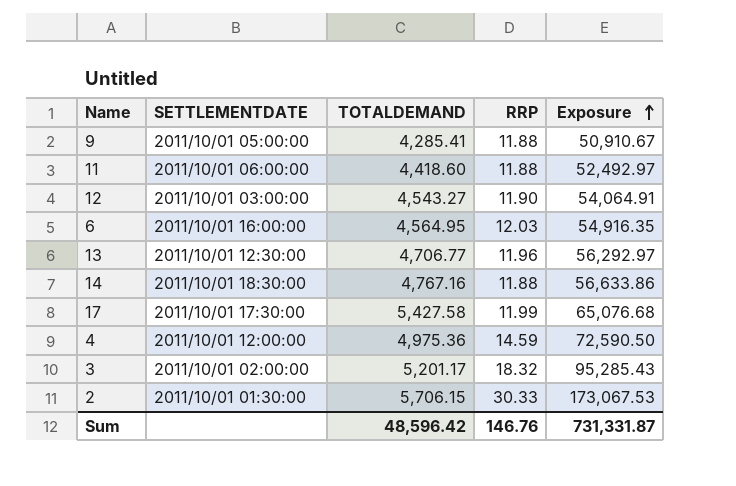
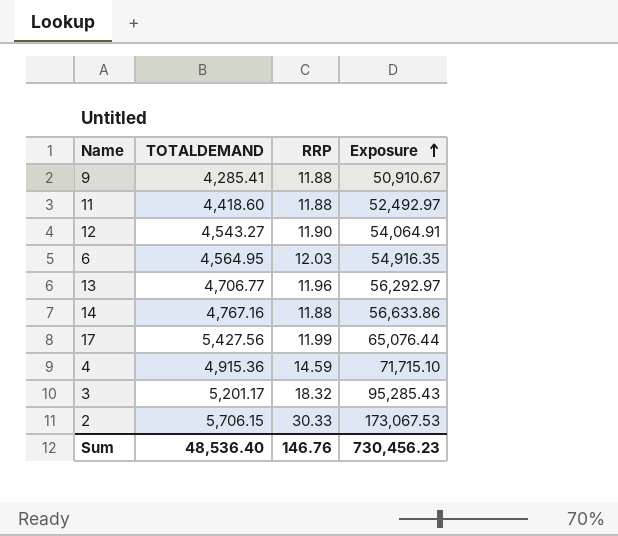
column SETTLEMENTDATE | position: 2 -> none
17 | TOTALDEMAND: 5,427.58 -> 5,427.56
17 | Exposure: 65,076.68 -> 65,076.44
4 | TOTALDEMAND: 4,975.36 -> 4,915.36
4 | Exposure: 72,590.50 -> 71,715.10
Sum | TOTALDEMAND: 48,596.42 -> 48,536.40
Sum | Exposure: 731,331.87 -> 730,456.23

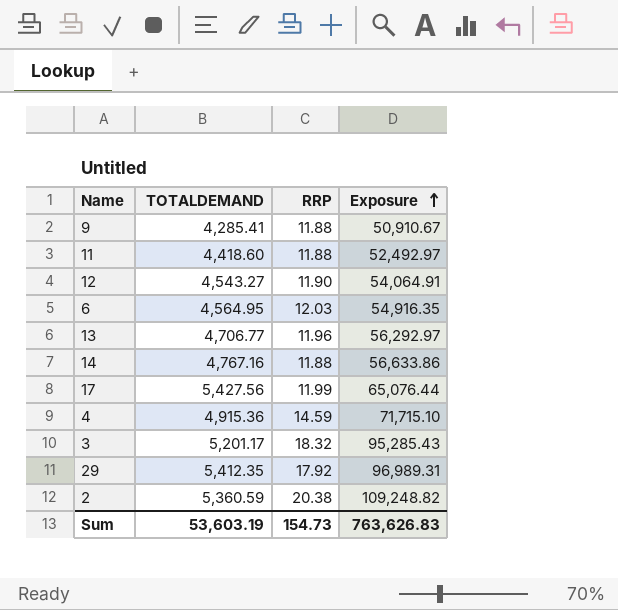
row 29: none -> 5,412.35 | 17.92 | 96,989.31
2 | TOTALDEMAND: 5,706.15 -> 5,360.59
2 | RRP: 30.33 -> 20.38
2 | Exposure: 173,067.53 -> 109,248.82
Sum | TOTALDEMAND: 48,536.40 -> 53,603.19
Sum | RRP: 146.76 -> 154.73
Sum | Exposure: 730,456.23 -> 763,626.83

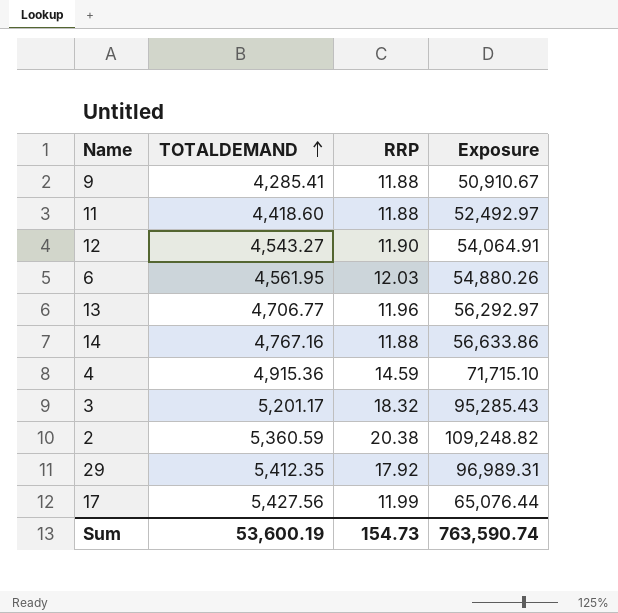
row order: Exposure ascending -> TOTALDEMAND ascending
6 | TOTALDEMAND: 4,564.95 -> 4,561.95
6 | Exposure: 54,916.35 -> 54,880.26
Sum | TOTALDEMAND: 53,603.19 -> 53,600.19
Sum | Exposure: 763,626.83 -> 763,590.74

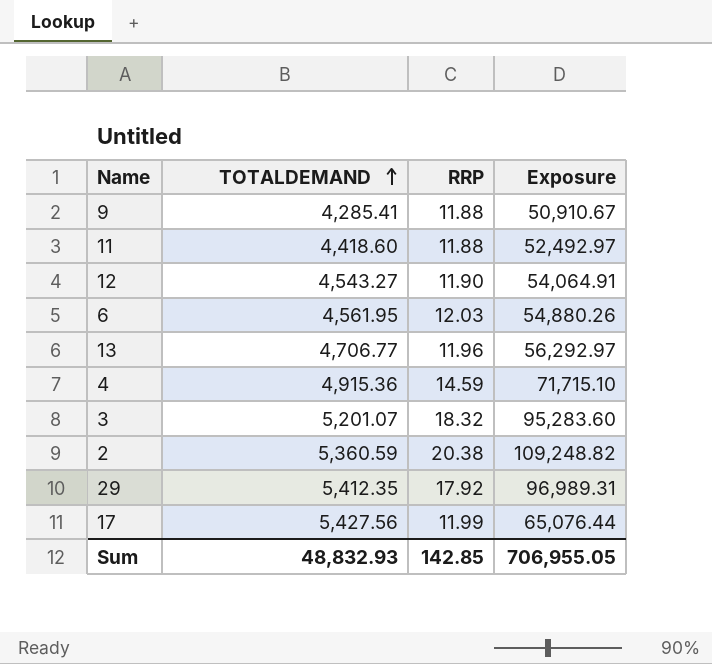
row 14: 4,767.16 | 11.88 | 56,633.86 -> none
3 | TOTALDEMAND: 5,201.17 -> 5,201.07
3 | Exposure: 95,285.43 -> 95,283.60
Sum | TOTALDEMAND: 53,600.19 -> 48,832.93
Sum | RRP: 154.73 -> 142.85
Sum | Exposure: 763,590.74 -> 706,955.05

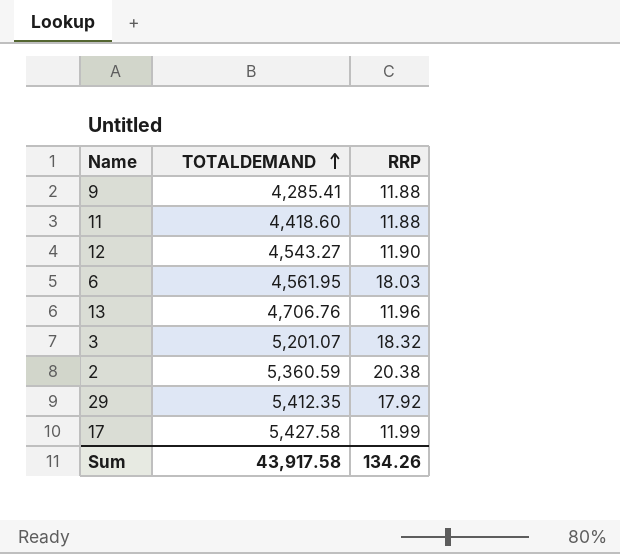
column Exposure | formula: [TOTALDEMAND] * [RRP] -> none
row 4: 4,915.36 | 14.59 | 71,715.10 -> none
6 | RRP: 12.03 -> 18.03
13 | TOTALDEMAND: 4,706.77 -> 4,706.76
17 | TOTALDEMAND: 5,427.56 -> 5,427.58
Sum | TOTALDEMAND: 48,832.93 -> 43,917.58
Sum | RRP: 142.85 -> 134.26

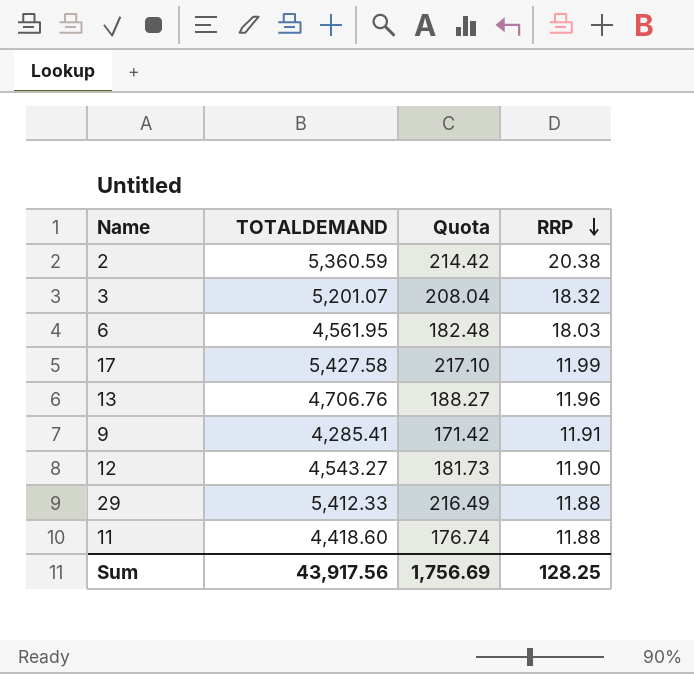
row order: TOTALDEMAND ascending -> RRP descending
column Quota | formula: none -> [TOTALDEMAND] * 0.04
9 | RRP: 11.88 -> 11.91
29 | TOTALDEMAND: 5,412.35 -> 5,412.33
29 | RRP: 17.92 -> 11.88
Sum | TOTALDEMAND: 43,917.58 -> 43,917.56
Sum | RRP: 134.26 -> 128.25

